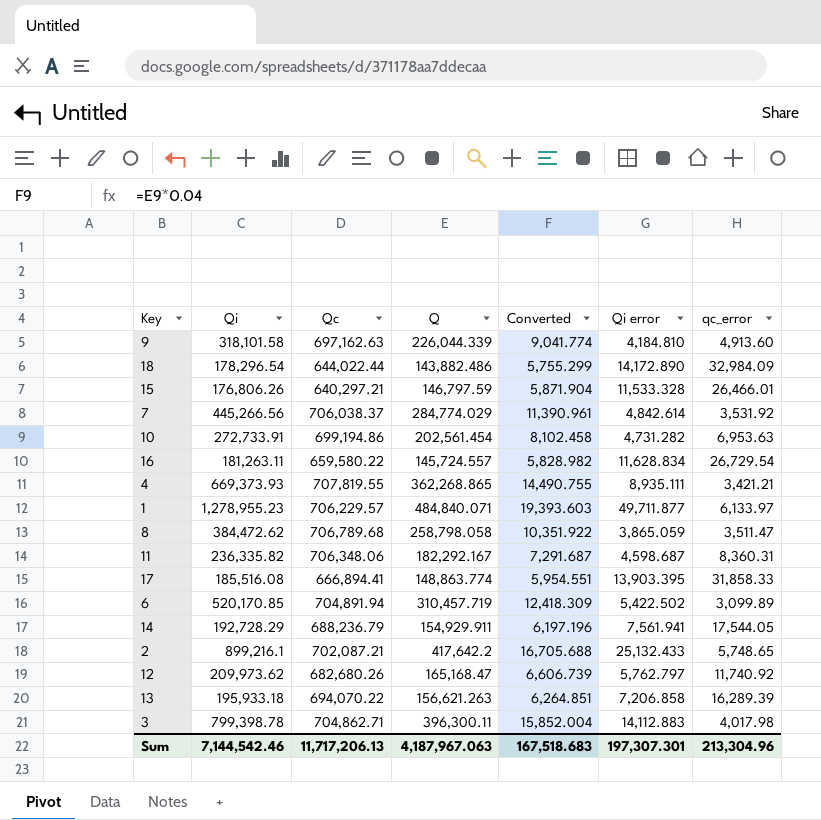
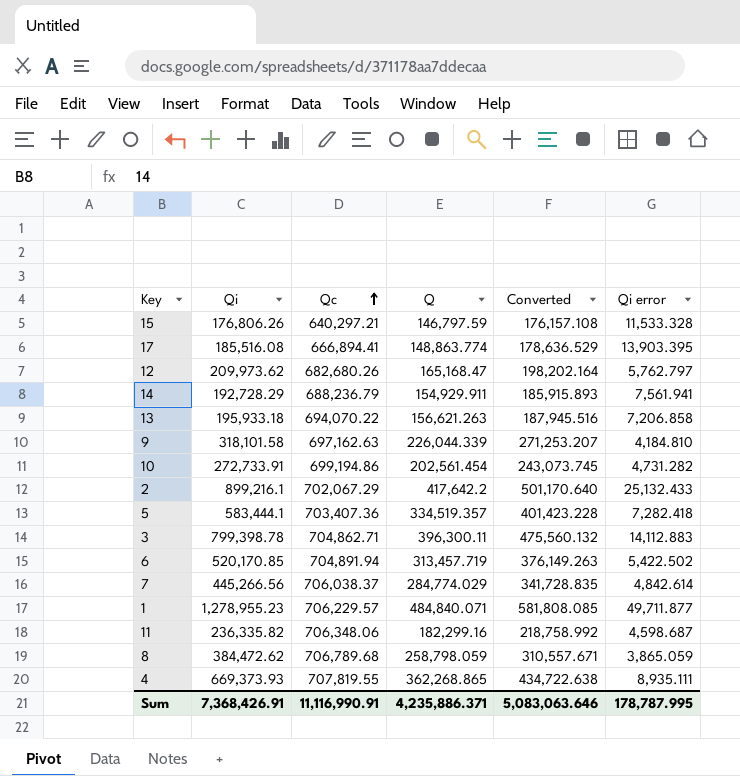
row order: none -> Qc ascending
column qc_error | position: 7 -> none
column Converted | formula: [Q] * 0.04 -> [Q] * 1.2
row 18: 178,296.54 | 644,022.44 | 143,882.486 | 5,755.299 | 14,172.890 | 32,984.09 -> none
row 16: 181,263.11 | 659,580.22 | 145,724.557 | 5,828.982 | 11,628.834 | 26,729.54 -> none
2 | Qc: 702,087.21 -> 702,067.29
row 5: none -> 583,444.1 | 703,407.36 | 334,519.357 | 401,423.228 | 7,282.418
6 | Q: 310,457.719 -> 313,457.719
11 | Q: 182,292.167 -> 182,299.16
8 | Q: 258,798.058 -> 258,798.059
Sum | Qi: 7,144,542.46 -> 7,368,426.91
Sum | Qc: 11,717,206.13 -> 11,116,990.91
Sum | Q: 4,187,967.063 -> 4,235,886.371
Sum | Converted: 167,518.683 -> 5,083,063.646
Sum | Qi error: 197,307.301 -> 178,787.995

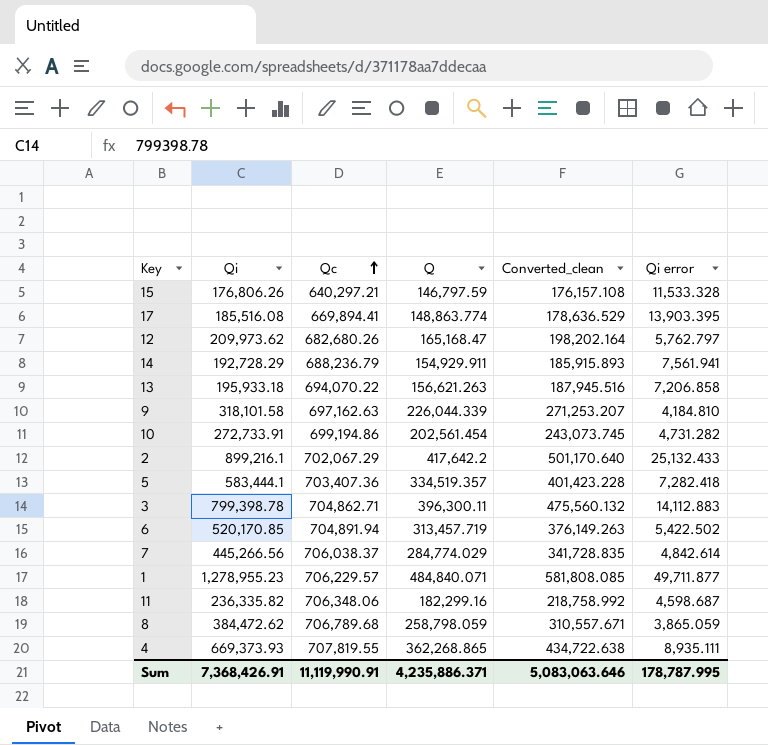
column name: Converted -> Converted_clean
17 | Qc: 666,894.41 -> 669,894.41
Sum | Qc: 11,116,990.91 -> 11,119,990.91

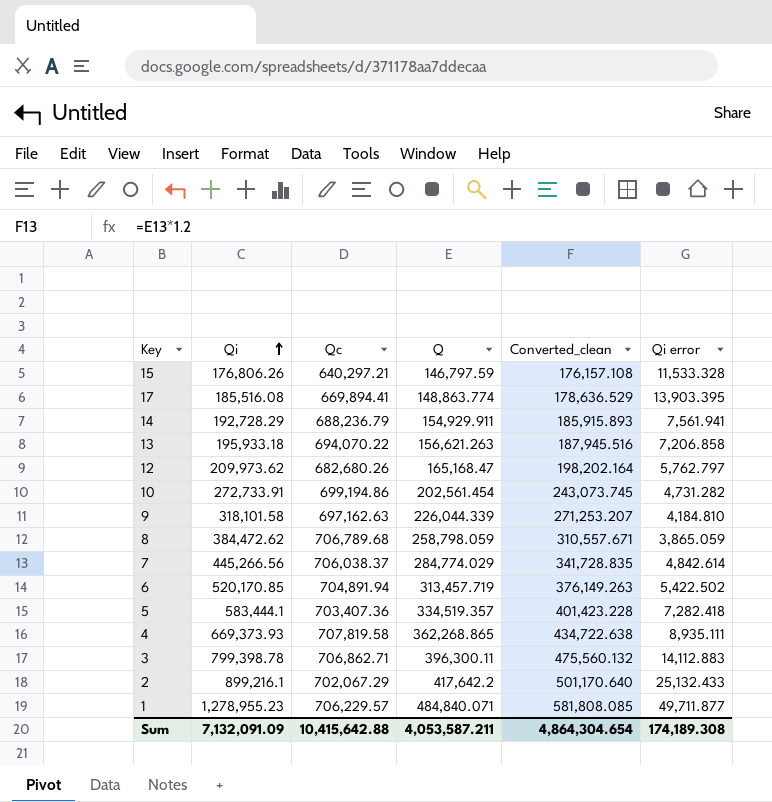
row order: Qc ascending -> Qi ascending
row 11: 236,335.82 | 706,348.06 | 182,299.16 | 218,758.992 | 4,598.687 -> none
4 | Qc: 707,819.55 -> 707,819.58
3 | Qc: 704,862.71 -> 706,862.71
Sum | Qi: 7,368,426.91 -> 7,132,091.09
Sum | Qc: 11,119,990.91 -> 10,415,642.88
Sum | Q: 4,235,886.371 -> 4,053,587.211
Sum | Converted_clean: 5,083,063.646 -> 4,864,304.654
Sum | Qi error: 178,787.995 -> 174,189.308

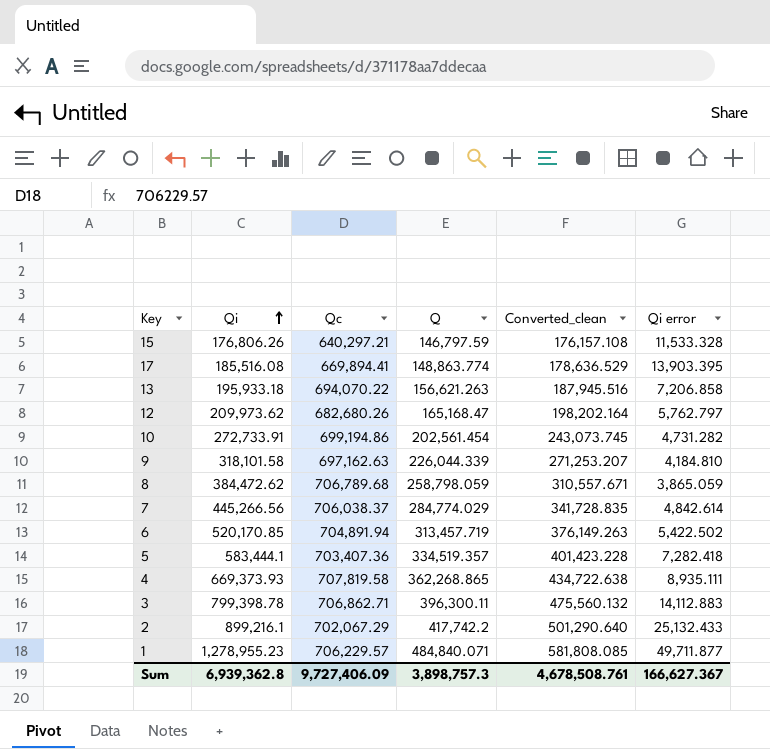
row 14: 192,728.29 | 688,236.79 | 154,929.911 | 185,915.893 | 7,561.941 -> none
2 | Q: 417,642.2 -> 417,742.2
2 | Converted_clean: 501,170.640 -> 501,290.640
Sum | Qi: 7,132,091.09 -> 6,939,362.8
Sum | Qc: 10,415,642.88 -> 9,727,406.09
Sum | Q: 4,053,587.211 -> 3,898,757.3
Sum | Converted_clean: 4,864,304.654 -> 4,678,508.761
Sum | Qi error: 174,189.308 -> 166,627.367

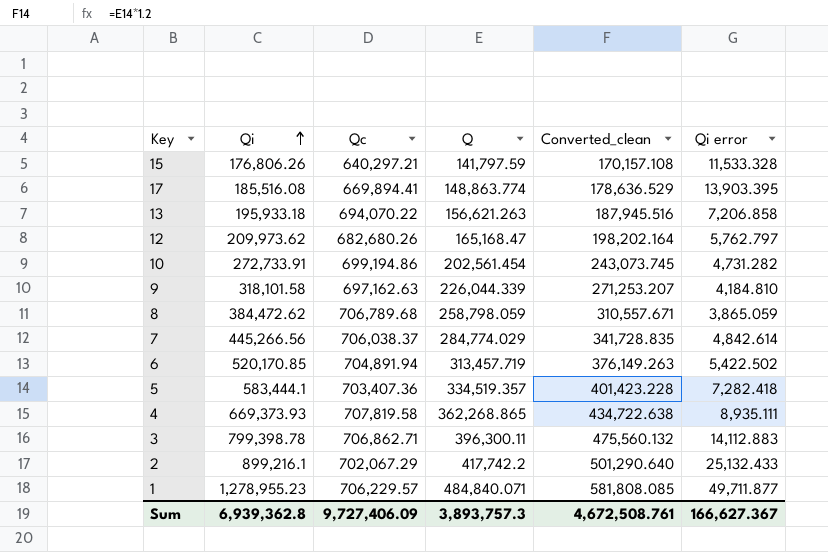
15 | Q: 146,797.59 -> 141,797.59
15 | Converted_clean: 176,157.108 -> 170,157.108
Sum | Q: 3,898,757.3 -> 3,893,757.3
Sum | Converted_clean: 4,678,508.761 -> 4,672,508.761

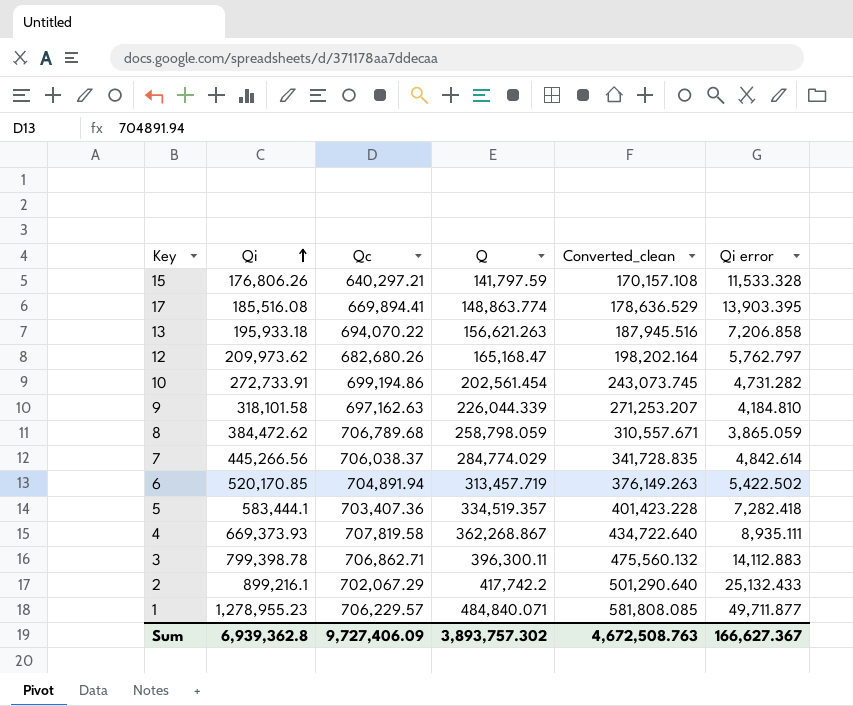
4 | Q: 362,268.865 -> 362,268.867
4 | Converted_clean: 434,722.638 -> 434,722.640
Sum | Q: 3,893,757.3 -> 3,893,757.302
Sum | Converted_clean: 4,672,508.761 -> 4,672,508.763

